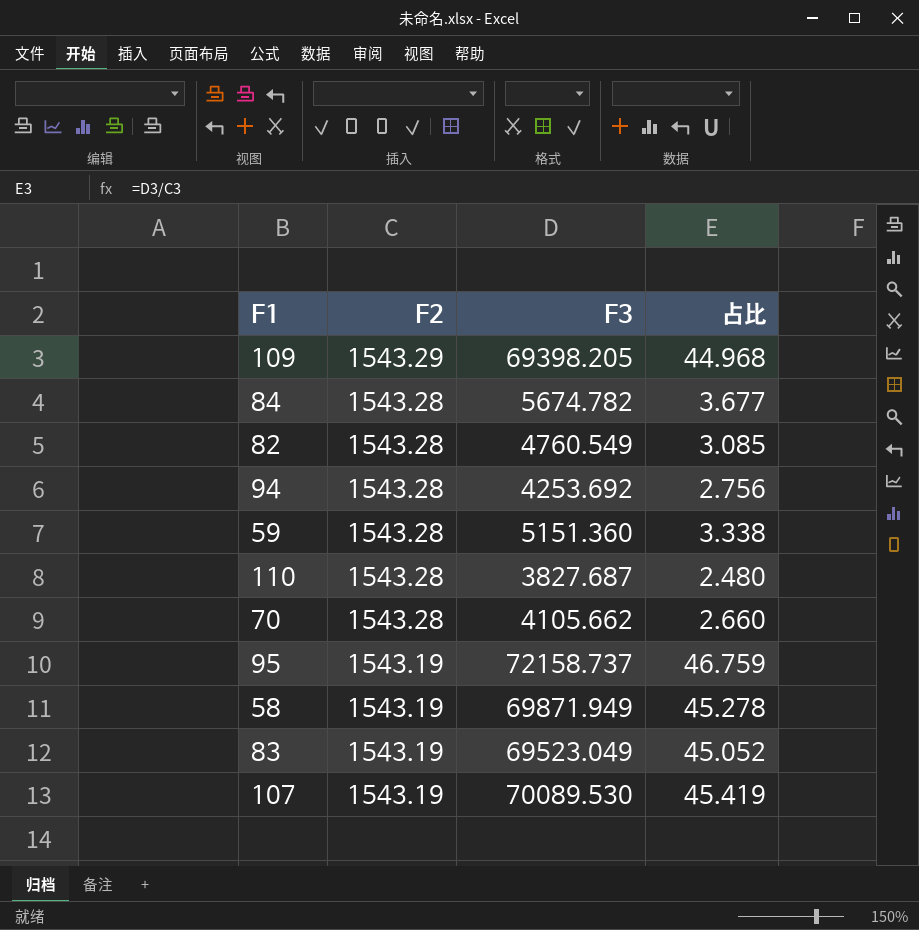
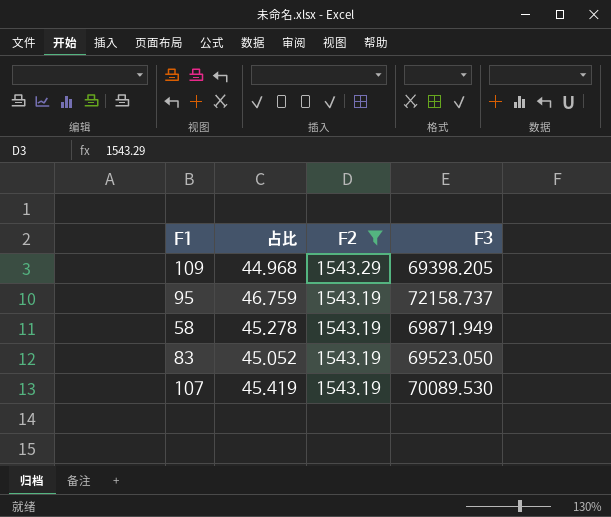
filter: none -> F2 != 1543.28
column 占比 | position: 4 -> 2
83 | F3: 69523.049 -> 69523.050

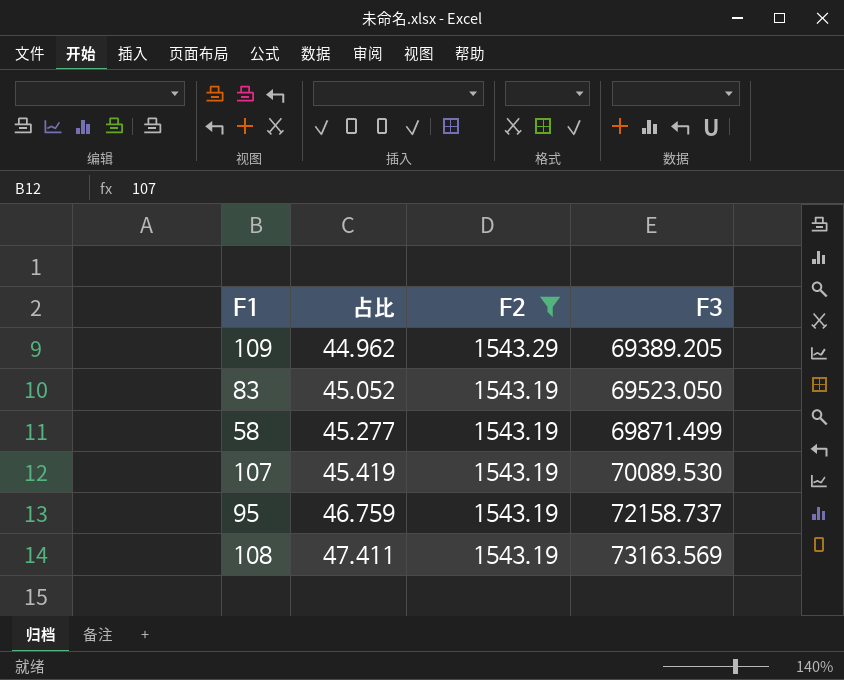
row order: F2 descending -> 占比 ascending
109 | 占比: 44.968 -> 44.962
109 | F3: 69398.205 -> 69389.205
58 | 占比: 45.278 -> 45.277
58 | F3: 69871.949 -> 69871.499
row 108: none -> 47.411 | 1543.19 | 73163.569

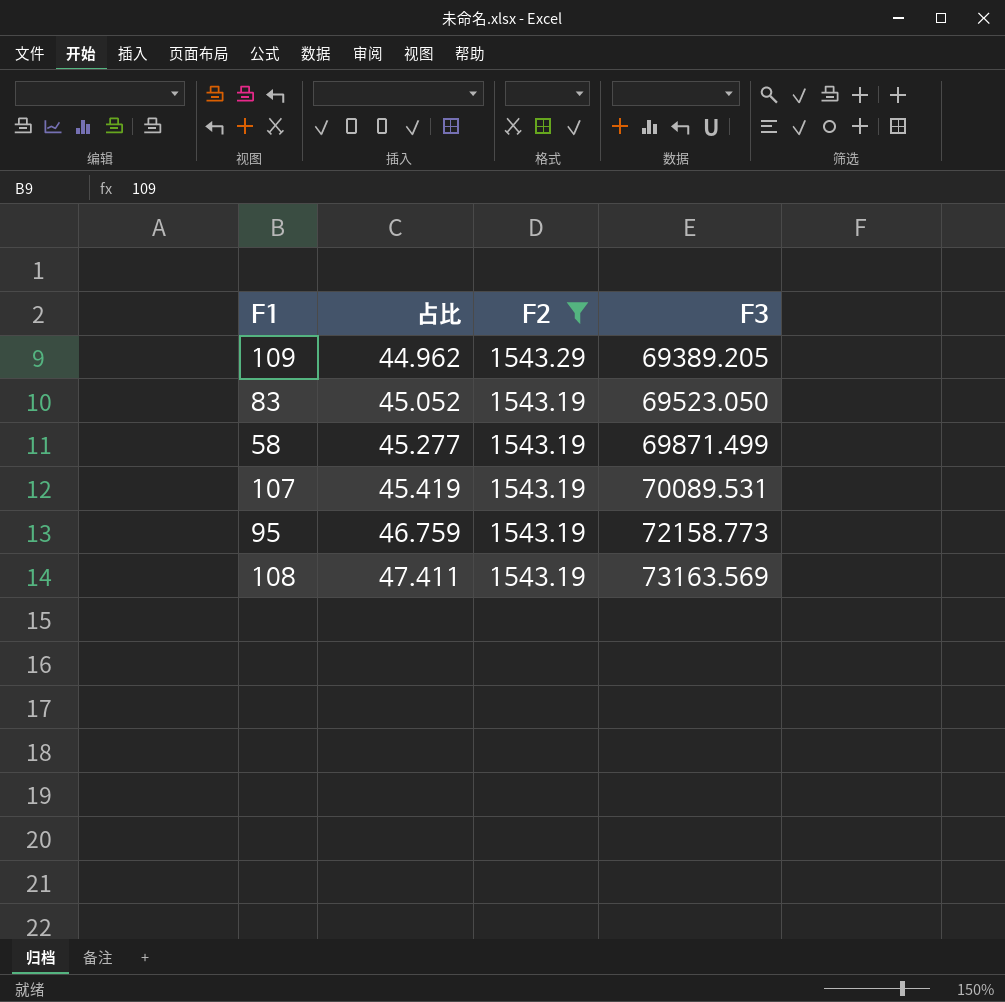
107 | F3: 70089.530 -> 70089.531
95 | F3: 72158.737 -> 72158.773

